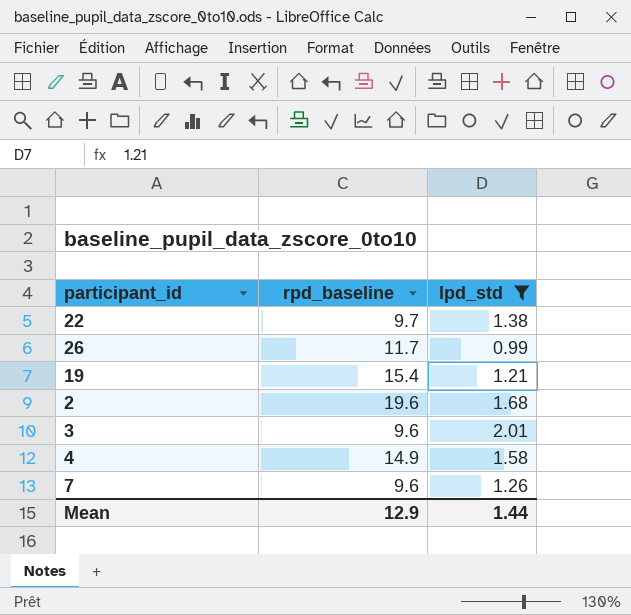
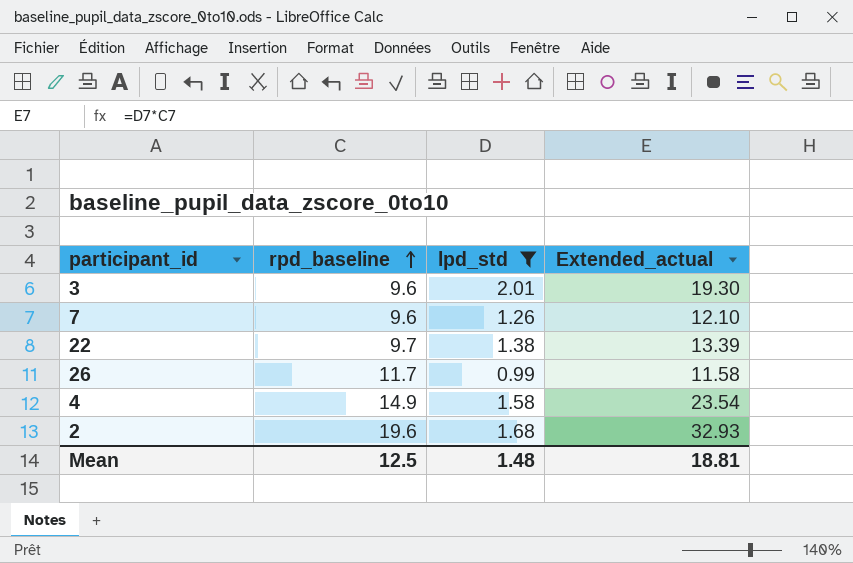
row order: none -> rpd_baseline ascending
column Extended_actual | formula: none -> [rpd_baseline] * [lpd_std]
row 19: 15.4 | 1.21 -> none
Mean | rpd_baseline: 12.9 -> 12.5
Mean | lpd_std: 1.44 -> 1.48

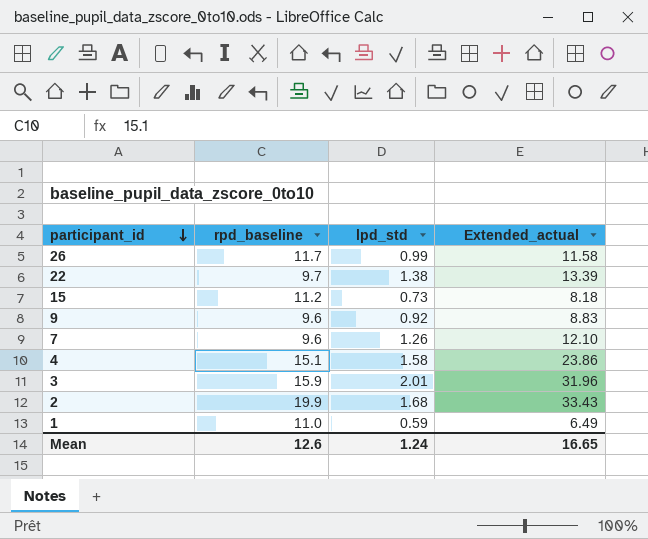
filter: lpd_std >= 0.99 -> none
row order: rpd_baseline ascending -> participant_id descending
4 | rpd_baseline: 14.9 -> 15.1
4 | Extended_actual: 23.54 -> 23.86
3 | rpd_baseline: 9.6 -> 15.9
3 | Extended_actual: 19.30 -> 31.96
2 | rpd_baseline: 19.6 -> 19.9
2 | Extended_actual: 32.93 -> 33.43
Mean | rpd_baseline: 12.5 -> 12.6
Mean | lpd_std: 1.48 -> 1.24
Mean | Extended_actual: 18.81 -> 16.65

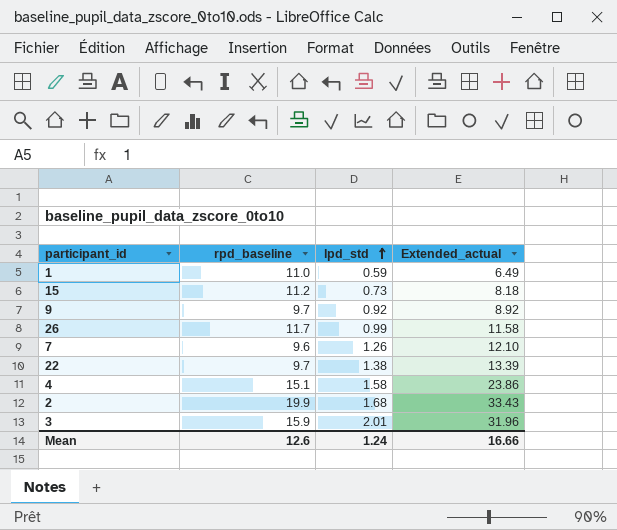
row order: participant_id descending -> lpd_std ascending
9 | rpd_baseline: 9.6 -> 9.7
9 | Extended_actual: 8.83 -> 8.92
Mean | Extended_actual: 16.65 -> 16.66

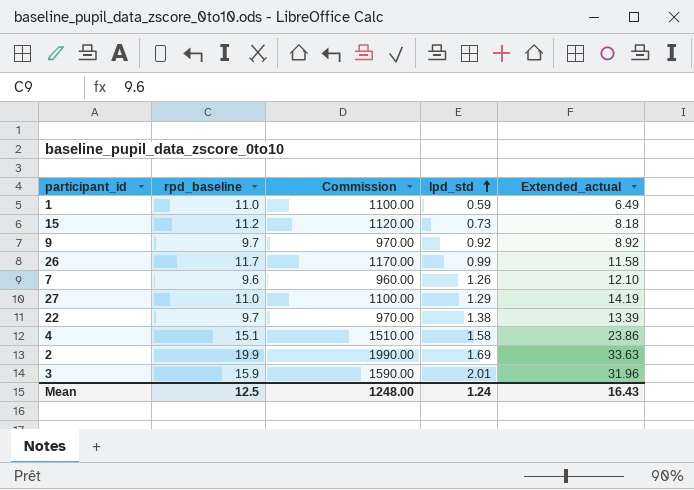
column Commission | formula: none -> [rpd_baseline] * 100
row 27: none -> 11.0 | 1100.00 | 1.29 | 14.19
2 | lpd_std: 1.68 -> 1.69
2 | Extended_actual: 33.43 -> 33.63
Mean | rpd_baseline: 12.6 -> 12.5
Mean | Extended_actual: 16.66 -> 16.43

